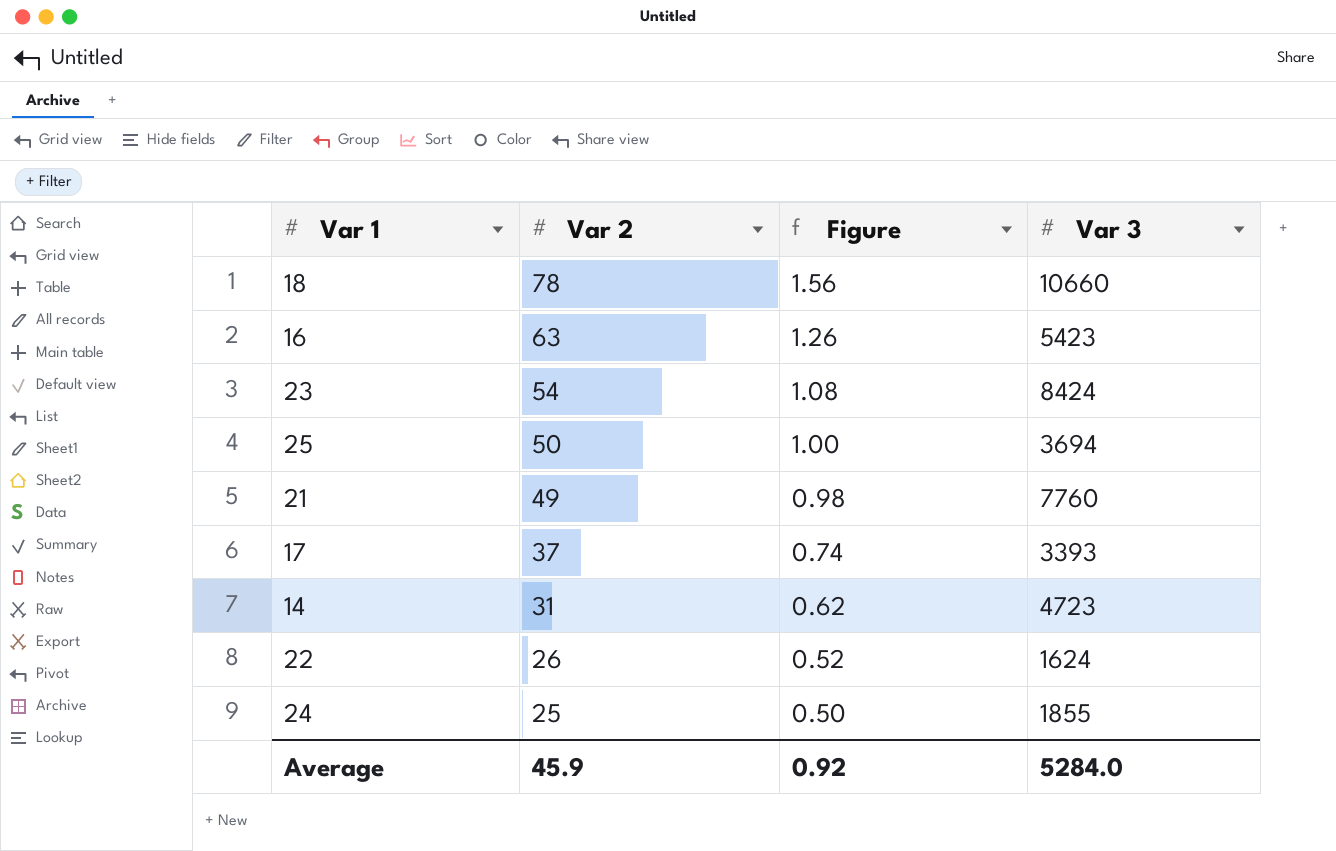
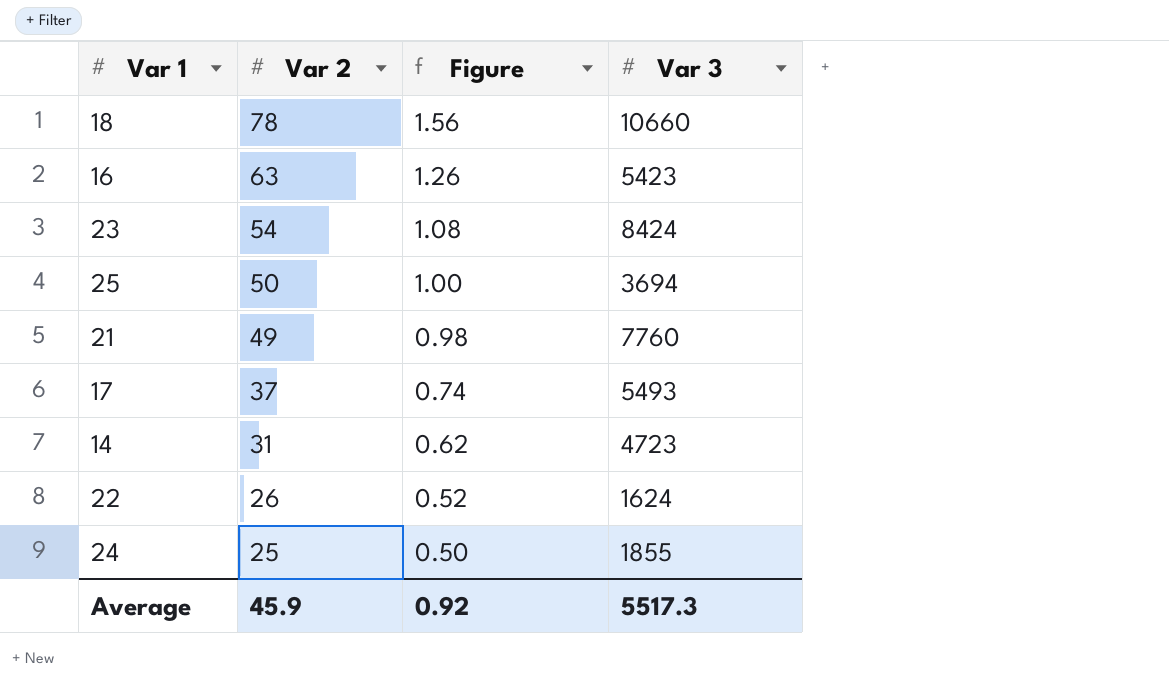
17 | Var 3: 3393 -> 5493
Average | Var 3: 5284.0 -> 5517.3

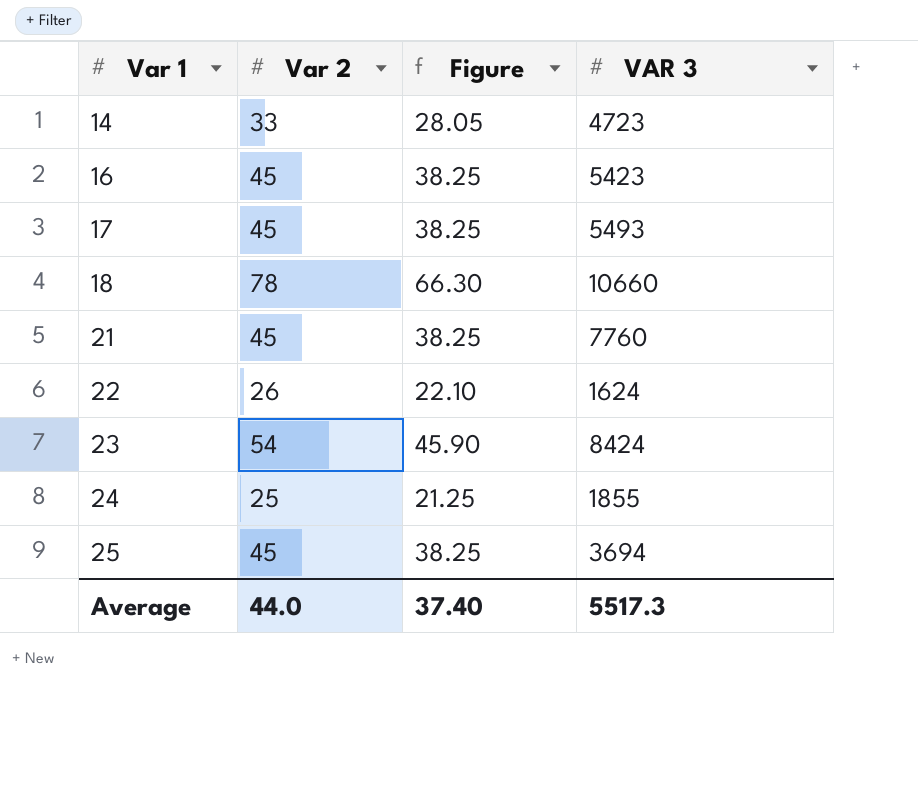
row order: Var 2 descending -> Var 1 ascending
column Figure | formula: [Var 2] * 0.02 -> [Var 2] * 0.85
column name: Var 3 -> VAR 3
14 | Var 2: 31 -> 33
16 | Var 2: 63 -> 45
17 | Var 2: 37 -> 45
21 | Var 2: 49 -> 45
25 | Var 2: 50 -> 45
Average | Var 2: 45.9 -> 44.0
Average | Figure: 0.92 -> 37.40

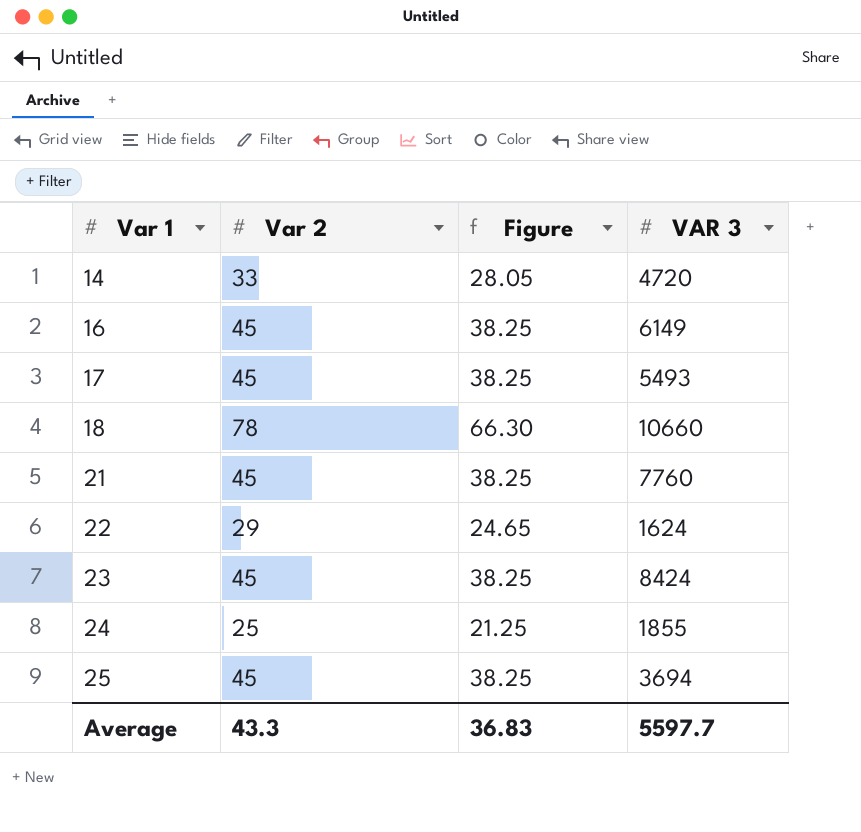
14 | VAR 3: 4723 -> 4720
16 | VAR 3: 5423 -> 6149
22 | Var 2: 26 -> 29
22 | Figure: 22.10 -> 24.65
23 | Var 2: 54 -> 45
23 | Figure: 45.90 -> 38.25
Average | Var 2: 44.0 -> 43.3
Average | Figure: 37.40 -> 36.83
Average | VAR 3: 5517.3 -> 5597.7

